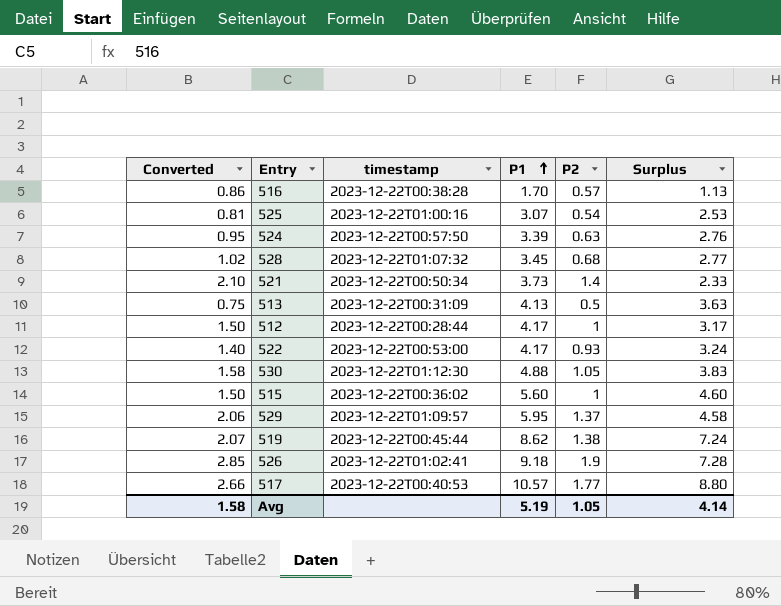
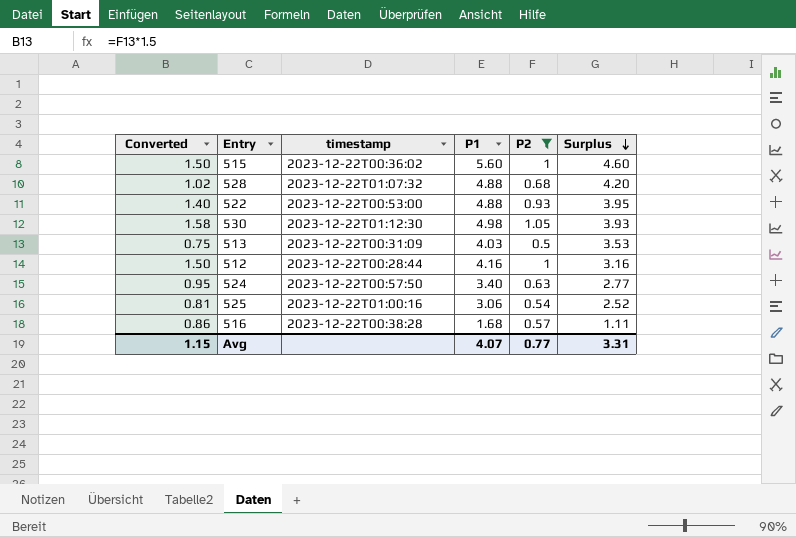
filter: none -> P2 <= 1.05
row order: P1 ascending -> Surplus descending
528 | P1: 3.45 -> 4.88
528 | Surplus: 2.77 -> 4.20
522 | P1: 4.17 -> 4.88
522 | Surplus: 3.24 -> 3.95
530 | P1: 4.88 -> 4.98
530 | Surplus: 3.83 -> 3.93
513 | P1: 4.13 -> 4.03
513 | Surplus: 3.63 -> 3.53
512 | P1: 4.17 -> 4.16
512 | Surplus: 3.17 -> 3.16
524 | P1: 3.39 -> 3.40
524 | Surplus: 2.76 -> 2.77
525 | P1: 3.07 -> 3.06
525 | Surplus: 2.53 -> 2.52
516 | P1: 1.70 -> 1.68
516 | Surplus: 1.13 -> 1.11
Avg | Converted: 1.58 -> 1.15
Avg | P1: 5.19 -> 4.07
Avg | P2: 1.05 -> 0.77
Avg | Surplus: 4.14 -> 3.31

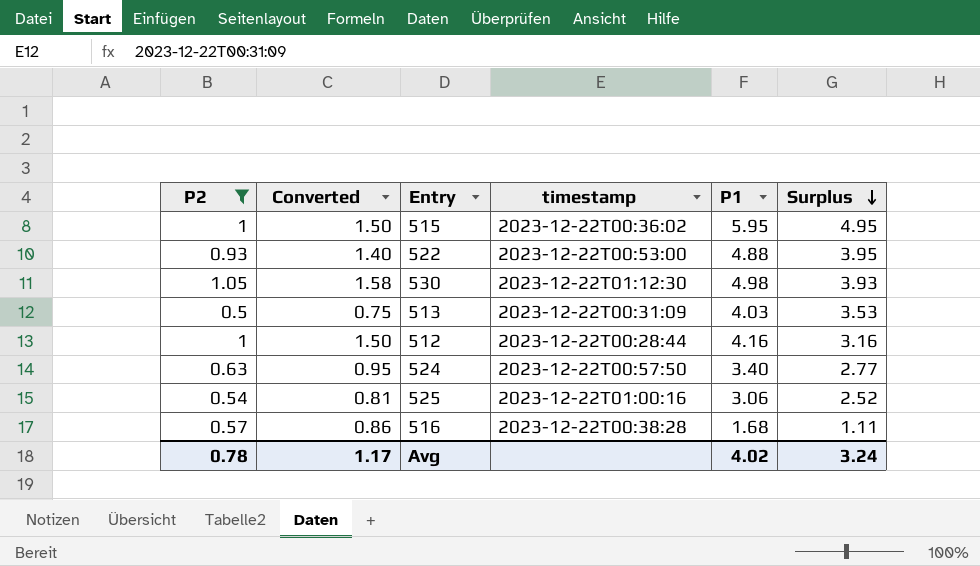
column P2 | position: 5 -> 1
row 528: 1.02 | 2023-12-22T01:07:32 | 4.88 | 0.68 | 4.20 -> none
515 | P1: 5.60 -> 5.95
515 | Surplus: 4.60 -> 4.95
Avg | P2: 0.77 -> 0.78
Avg | Converted: 1.15 -> 1.17
Avg | P1: 4.07 -> 4.02
Avg | Surplus: 3.31 -> 3.24

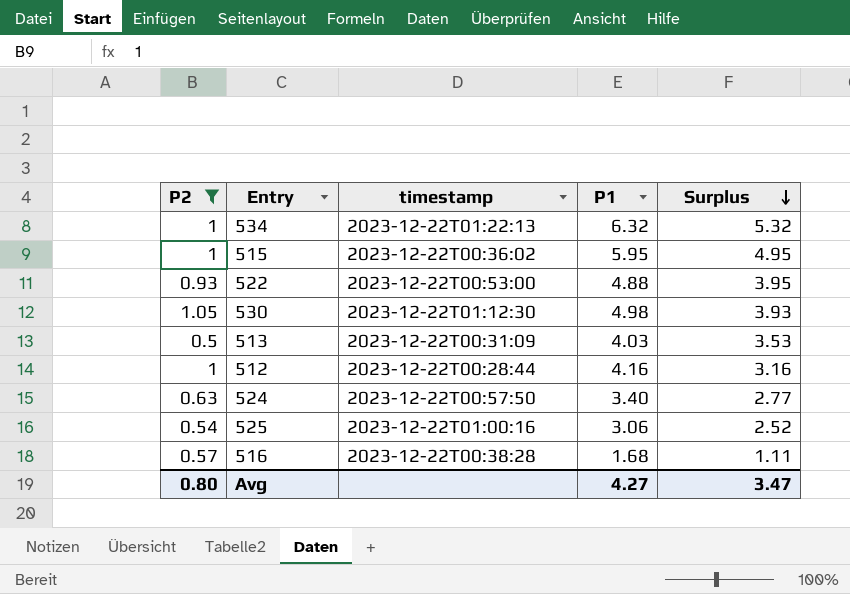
column Converted | formula: [P2] * 1.5 -> none
row 534: none -> 1 | 2023-12-22T01:22:13 | 6.32 | 5.32
Avg | P2: 0.78 -> 0.80
Avg | P1: 4.02 -> 4.27
Avg | Surplus: 3.24 -> 3.47

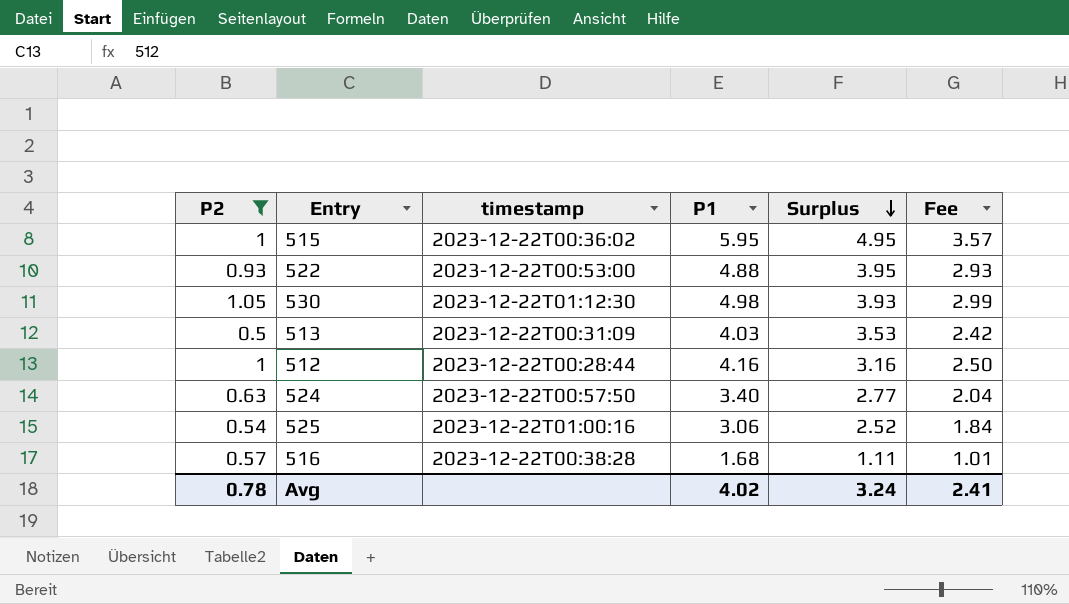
column Fee | formula: none -> [P1] * 0.6
row 534: 1 | 2023-12-22T01:22:13 | 6.32 | 5.32 -> none
Avg | P2: 0.80 -> 0.78
Avg | P1: 4.27 -> 4.02
Avg | Surplus: 3.47 -> 3.24

